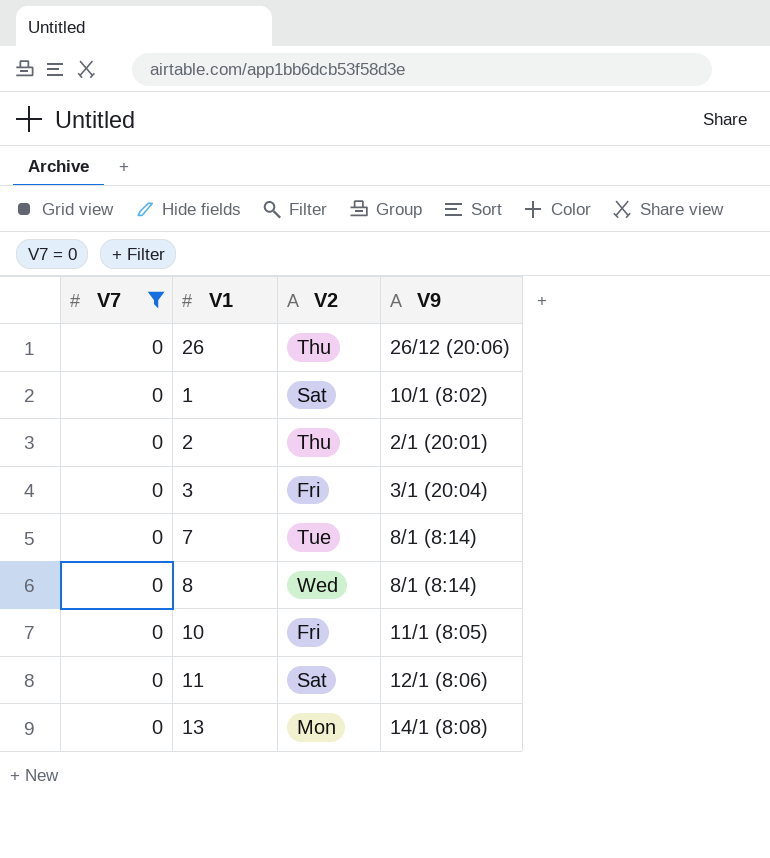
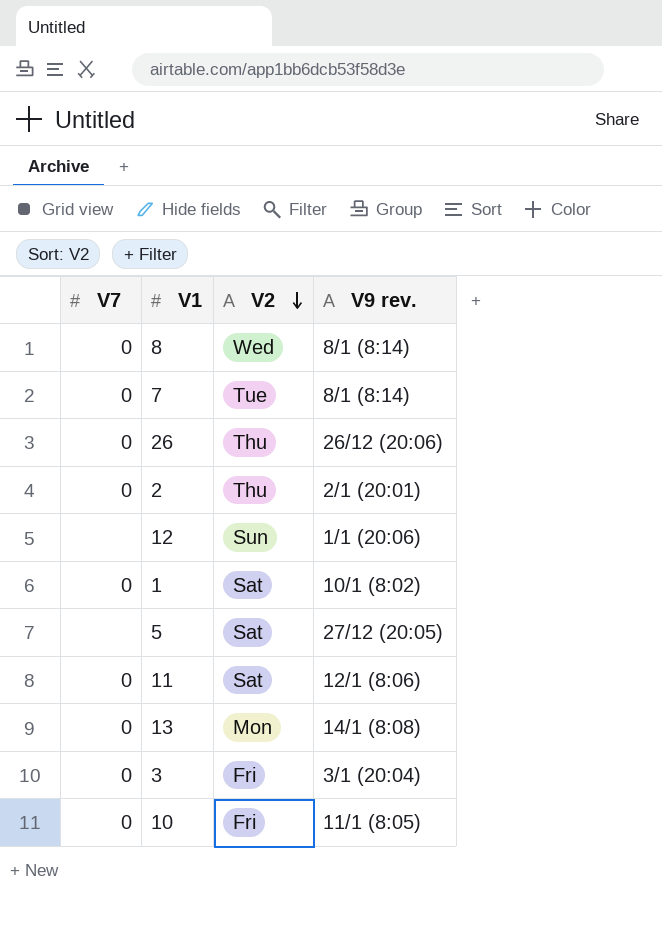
filter: V7 = 0 -> none
row order: none -> V2 descending
column name: V9 -> V9 rev.

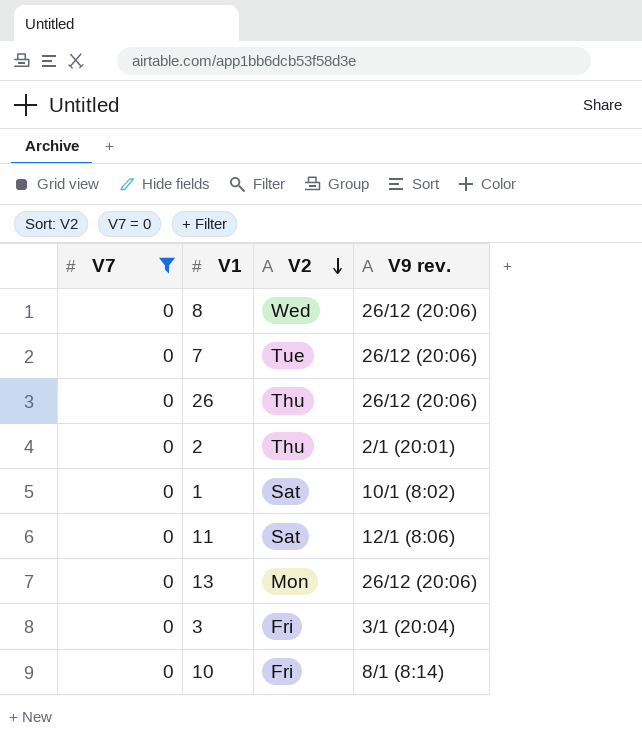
filter: none -> V7 = 0
8 | V9 rev.: 8/1 (8:14) -> 26/12 (20:06)
7 | V9 rev.: 8/1 (8:14) -> 26/12 (20:06)
13 | V9 rev.: 14/1 (8:08) -> 26/12 (20:06)
10 | V9 rev.: 11/1 (8:05) -> 8/1 (8:14)

